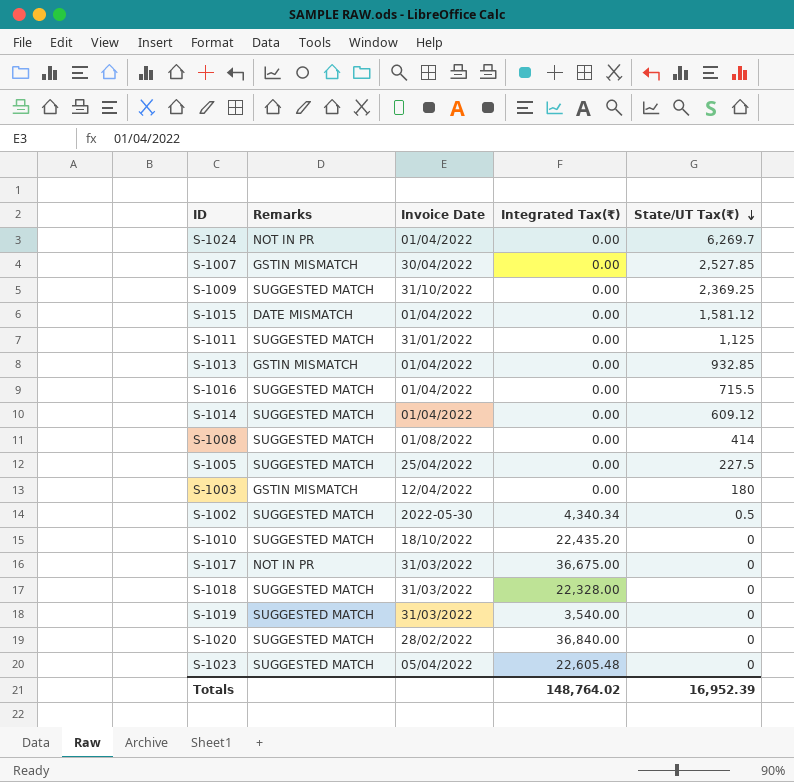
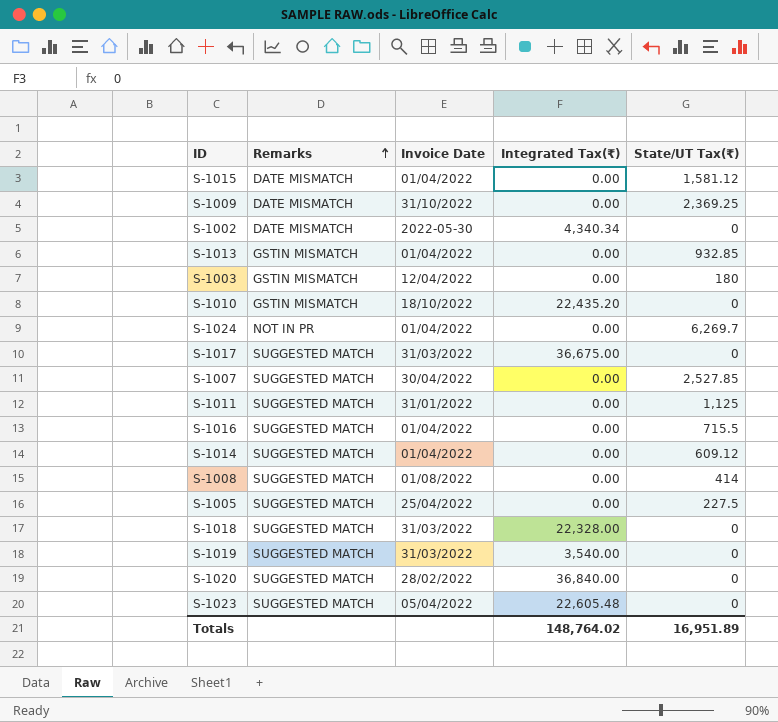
row order: State/UT Tax(₹) descending -> Remarks ascending
S-1009 | Remarks: SUGGESTED MATCH -> DATE MISMATCH
S-1002 | Remarks: SUGGESTED MATCH -> DATE MISMATCH
S-1002 | State/UT Tax(₹): 0.5 -> 0
S-1010 | Remarks: SUGGESTED MATCH -> GSTIN MISMATCH
S-1017 | Remarks: NOT IN PR -> SUGGESTED MATCH
S-1007 | Remarks: GSTIN MISMATCH -> SUGGESTED MATCH
Totals | State/UT Tax(₹): 16,952.39 -> 16,951.89

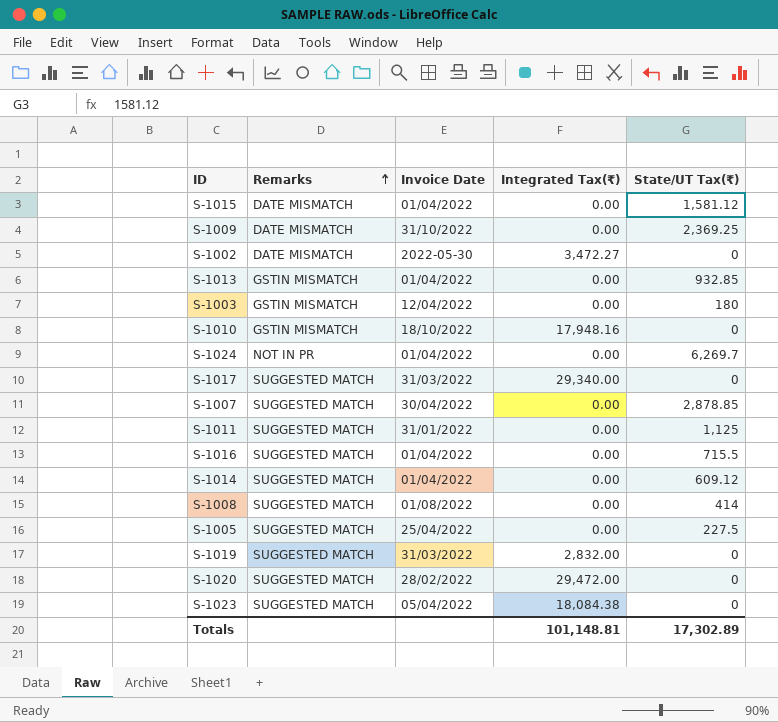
row S-1018: SUGGESTED MATCH | 31/03/2022 | 22,328.00 | 0 -> none
S-1002 | Integrated Tax(₹): 4,340.34 -> 3,472.27
S-1010 | Integrated Tax(₹): 22,435.20 -> 17,948.16
S-1017 | Integrated Tax(₹): 36,675.00 -> 29,340.00
S-1007 | State/UT Tax(₹): 2,527.85 -> 2,878.85
S-1019 | Integrated Tax(₹): 3,540.00 -> 2,832.00
S-1020 | Integrated Tax(₹): 36,840.00 -> 29,472.00
S-1023 | Integrated Tax(₹): 22,605.48 -> 18,084.38
Totals | Integrated Tax(₹): 148,764.02 -> 101,148.81
Totals | State/UT Tax(₹): 16,951.89 -> 17,302.89

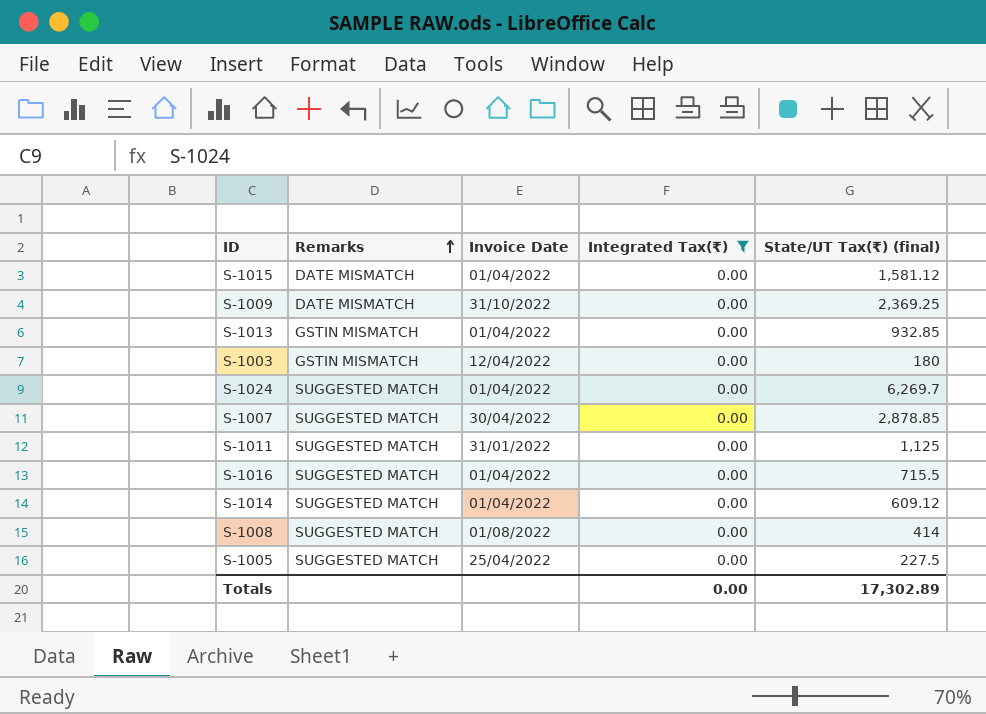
filter: none -> Integrated Tax(₹) = 0.00
column name: State/UT Tax(₹) -> State/UT Tax(₹) (final)
S-1024 | Remarks: NOT IN PR -> SUGGESTED MATCH
Totals | Integrated Tax(₹): 101,148.81 -> 0.00

